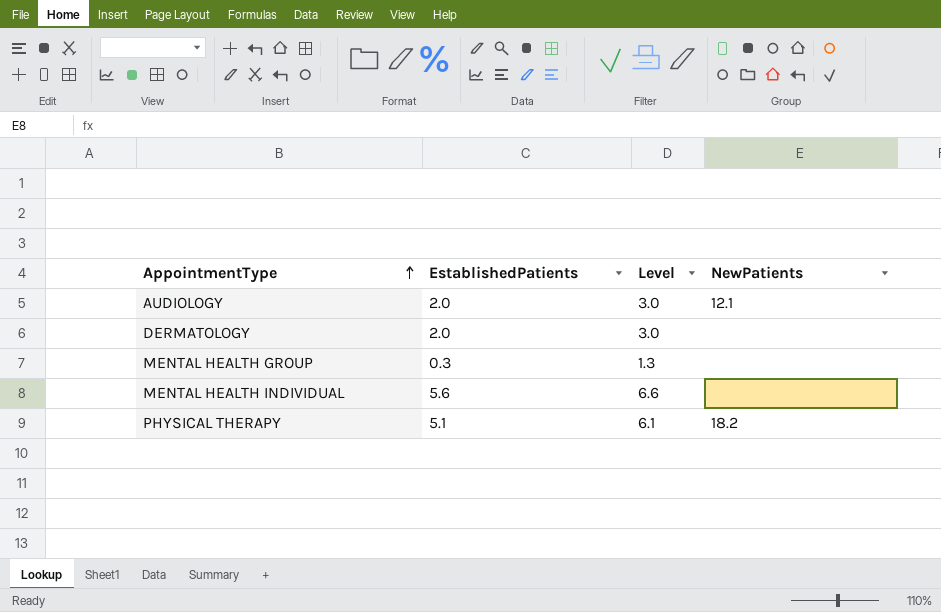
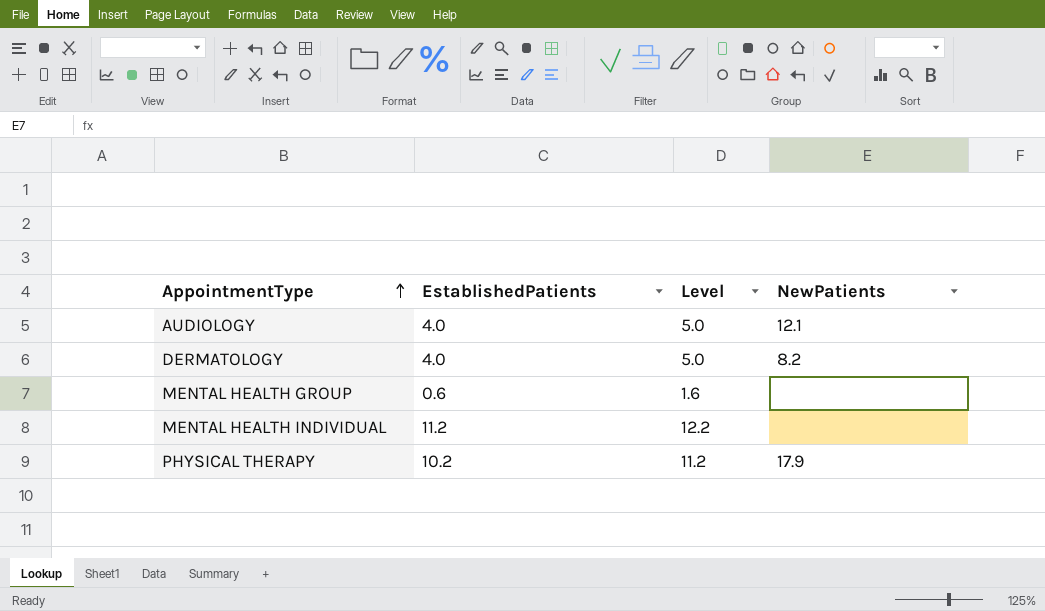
AUDIOLOGY | EstablishedPatients: 2.0 -> 4.0
AUDIOLOGY | Level: 3.0 -> 5.0
DERMATOLOGY | EstablishedPatients: 2.0 -> 4.0
DERMATOLOGY | Level: 3.0 -> 5.0
DERMATOLOGY | NewPatients: none -> 8.2
MENTAL HEALTH GROUP | EstablishedPatients: 0.3 -> 0.6
MENTAL HEALTH GROUP | Level: 1.3 -> 1.6
MENTAL HEALTH INDIVIDUAL | EstablishedPatients: 5.6 -> 11.2
MENTAL HEALTH INDIVIDUAL | Level: 6.6 -> 12.2
PHYSICAL THERAPY | EstablishedPatients: 5.1 -> 10.2
PHYSICAL THERAPY | Level: 6.1 -> 11.2
PHYSICAL THERAPY | NewPatients: 18.2 -> 17.9

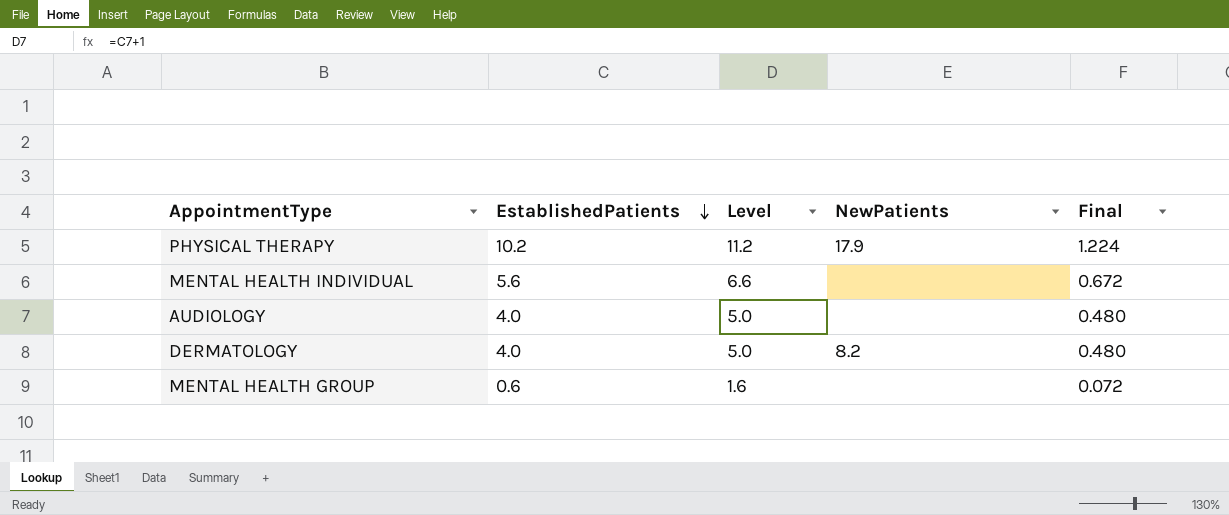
row order: AppointmentType ascending -> EstablishedPatients descending
column Final | formula: none -> [EstablishedPatients] * 0.12
MENTAL HEALTH INDIVIDUAL | EstablishedPatients: 11.2 -> 5.6
MENTAL HEALTH INDIVIDUAL | Level: 12.2 -> 6.6
AUDIOLOGY | NewPatients: 12.1 -> none

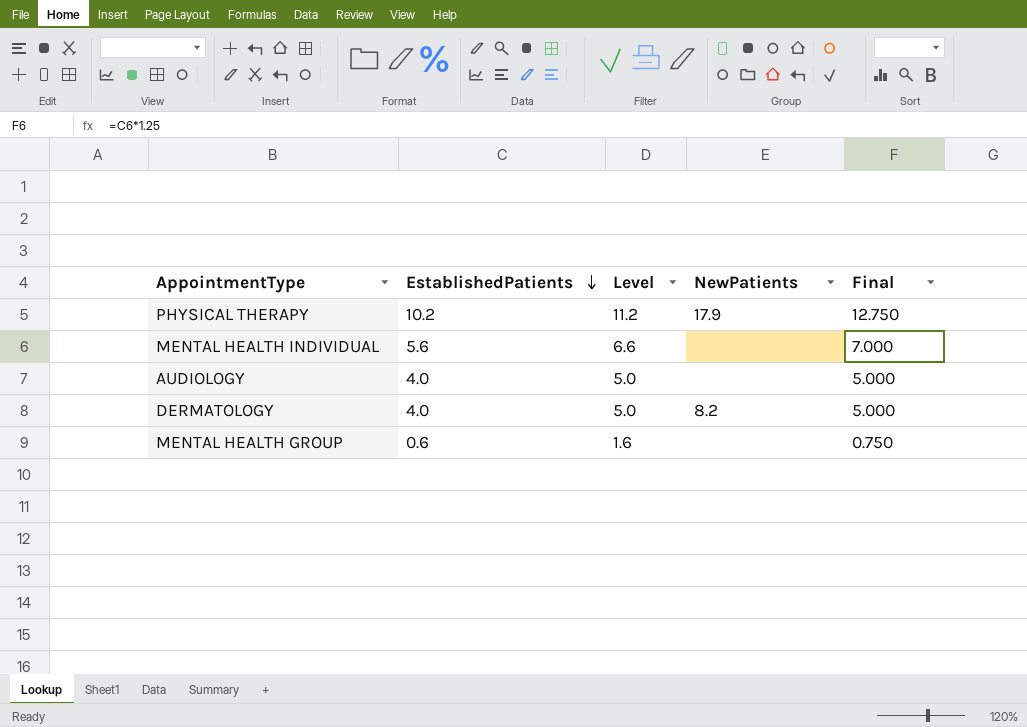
column Final | formula: [EstablishedPatients] * 0.12 -> [EstablishedPatients] * 1.25

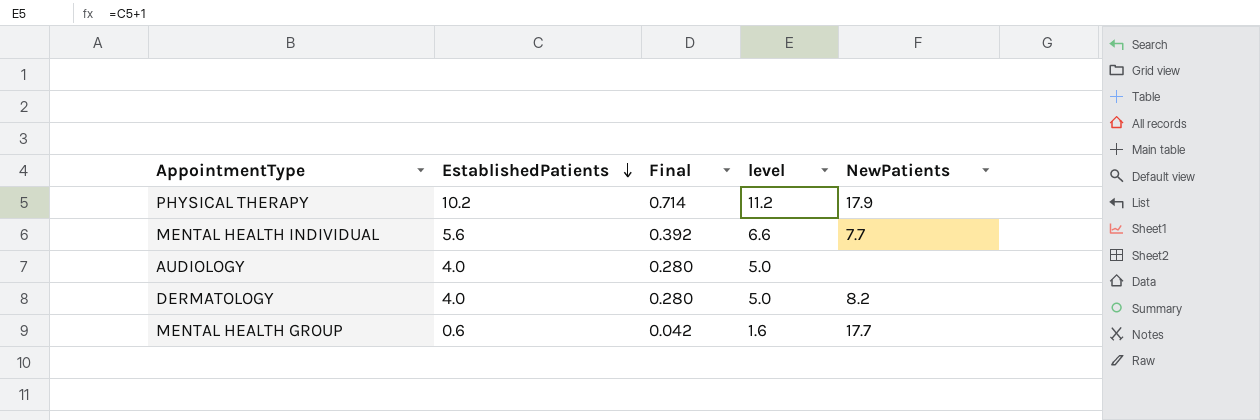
column Final | formula: [EstablishedPatients] * 1.25 -> [EstablishedPatients] * 0.07
column Final | position: 5 -> 3
column name: Level -> level
MENTAL HEALTH INDIVIDUAL | NewPatients: none -> 7.7
MENTAL HEALTH GROUP | NewPatients: none -> 17.7

